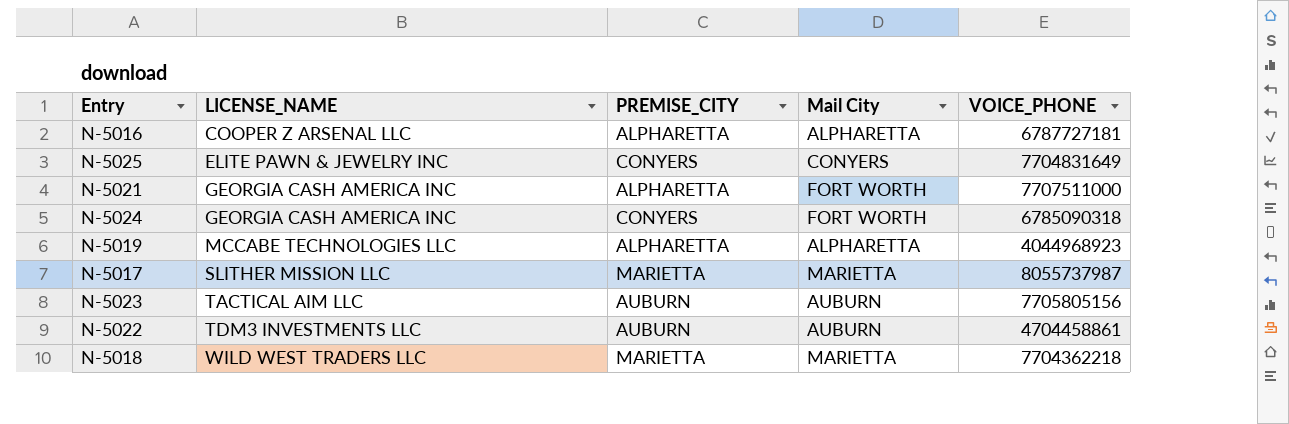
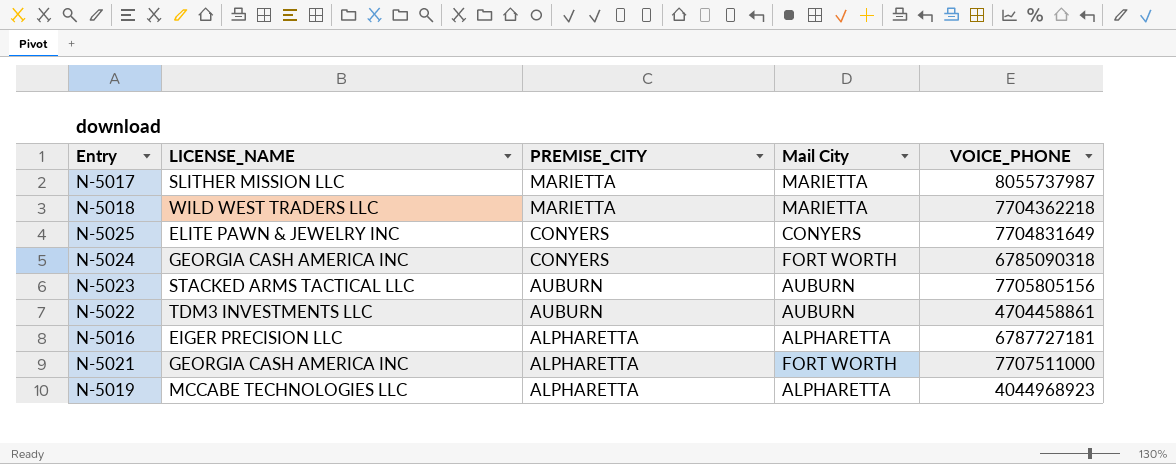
row order: LICENSE_NAME ascending -> PREMISE_CITY descending
N-5023 | LICENSE_NAME: TACTICAL AIM LLC -> STACKED ARMS TACTICAL LLC
N-5016 | LICENSE_NAME: COOPER Z ARSENAL LLC -> EIGER PRECISION LLC

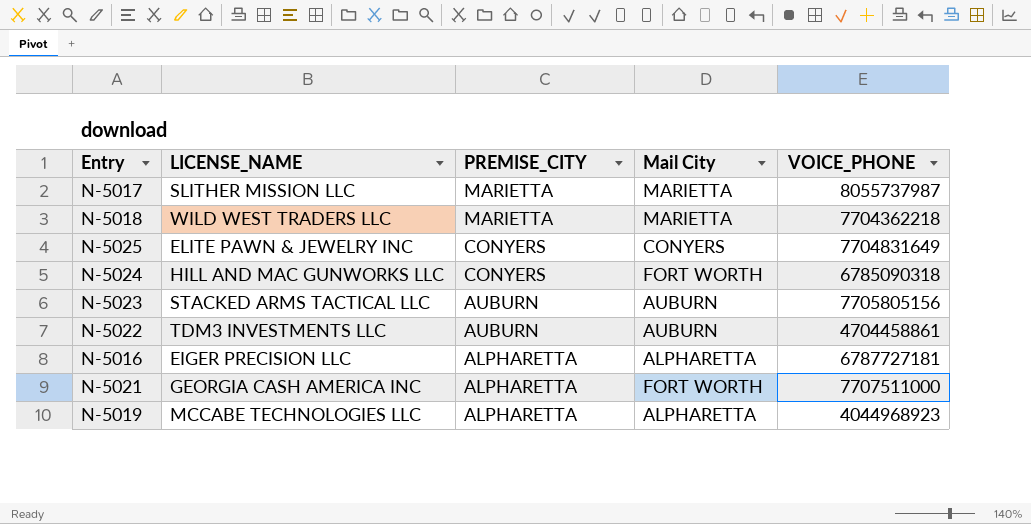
N-5024 | LICENSE_NAME: GEORGIA CASH AMERICA INC -> HILL AND MAC GUNWORKS LLC

